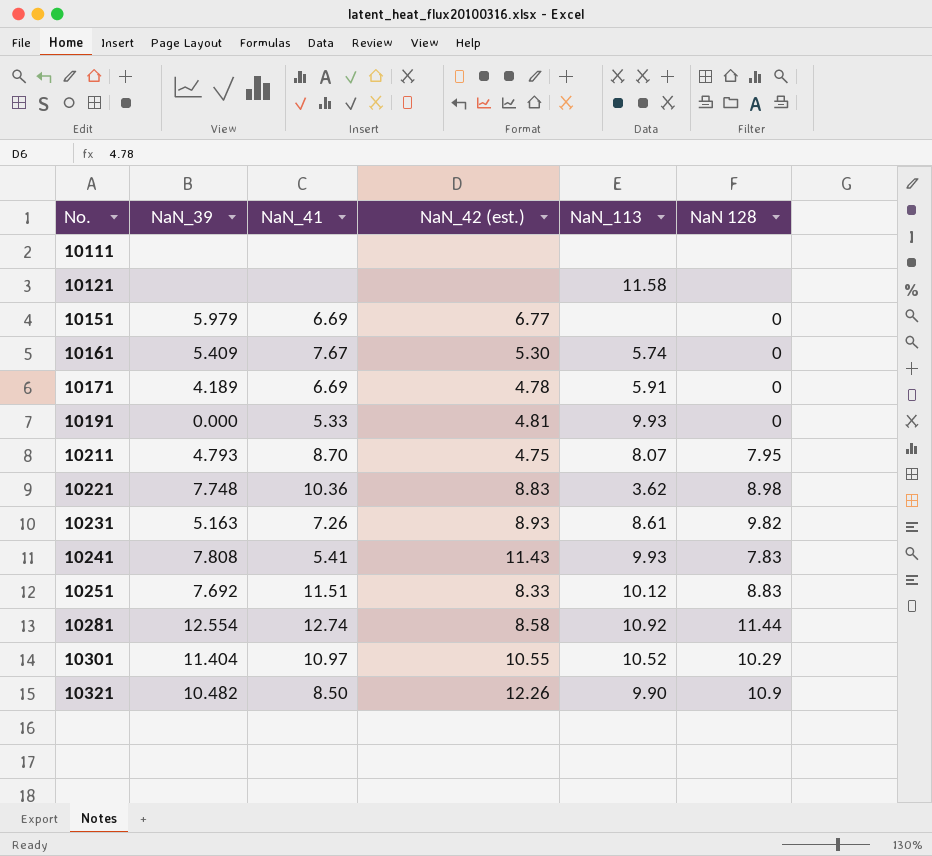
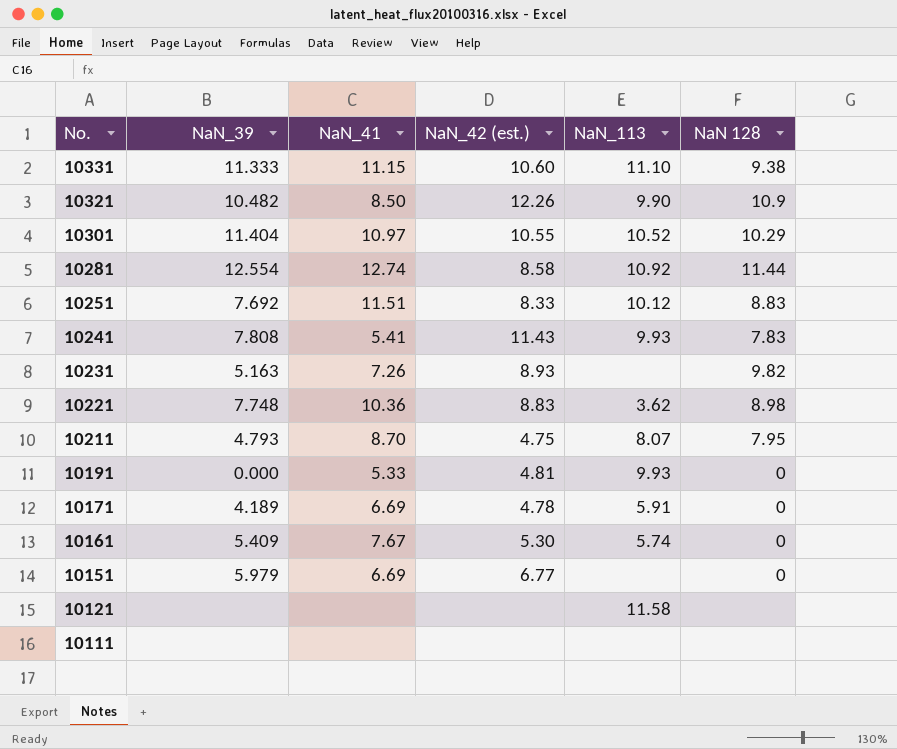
row order: No. ascending -> No. descending
row 10331: none -> 11.333 | 11.15 | 10.60 | 11.10 | 9.38
10231 | NaN_113: 8.61 -> none

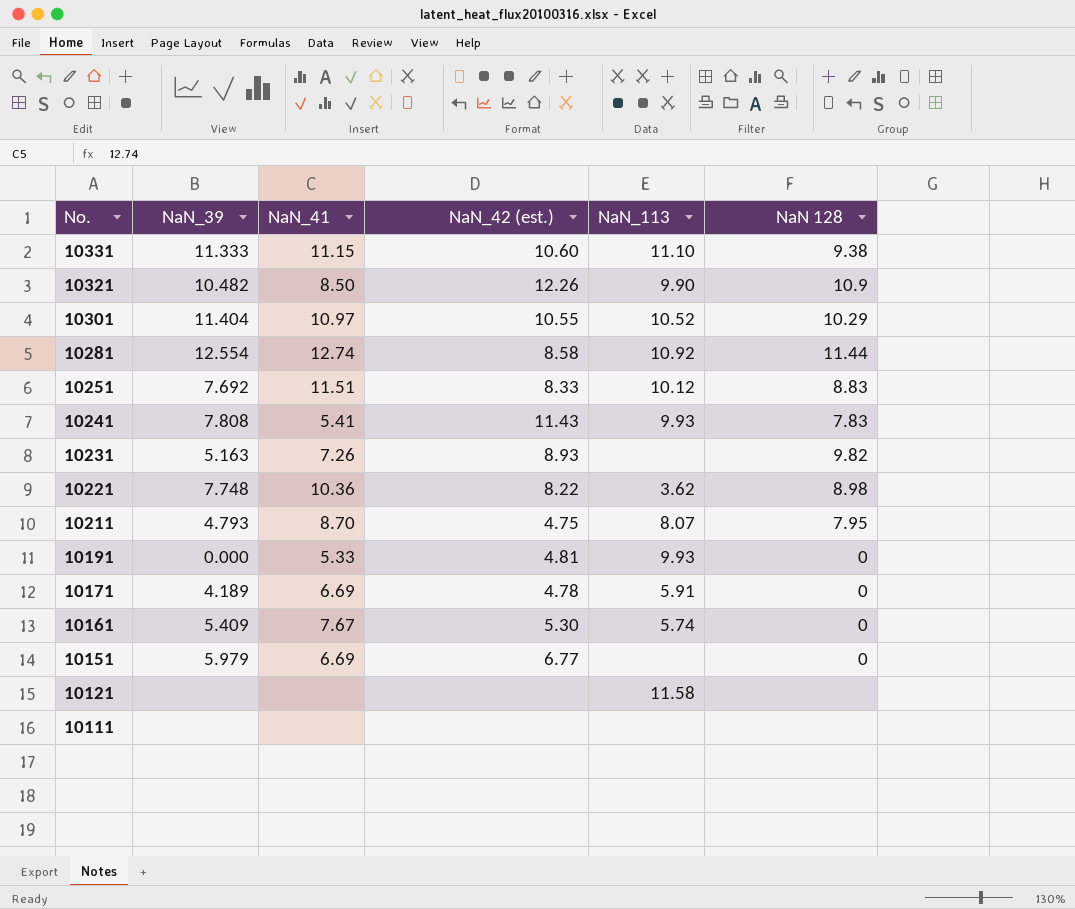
10221 | NaN_42 (est.): 8.83 -> 8.22

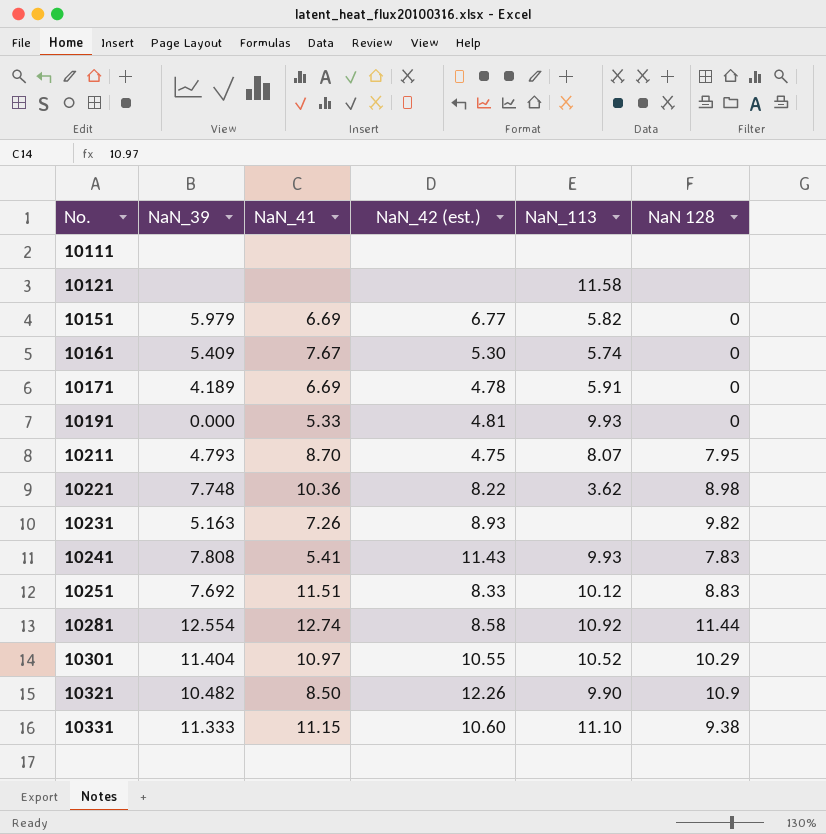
row order: No. descending -> No. ascending
10151 | NaN_113: none -> 5.82

